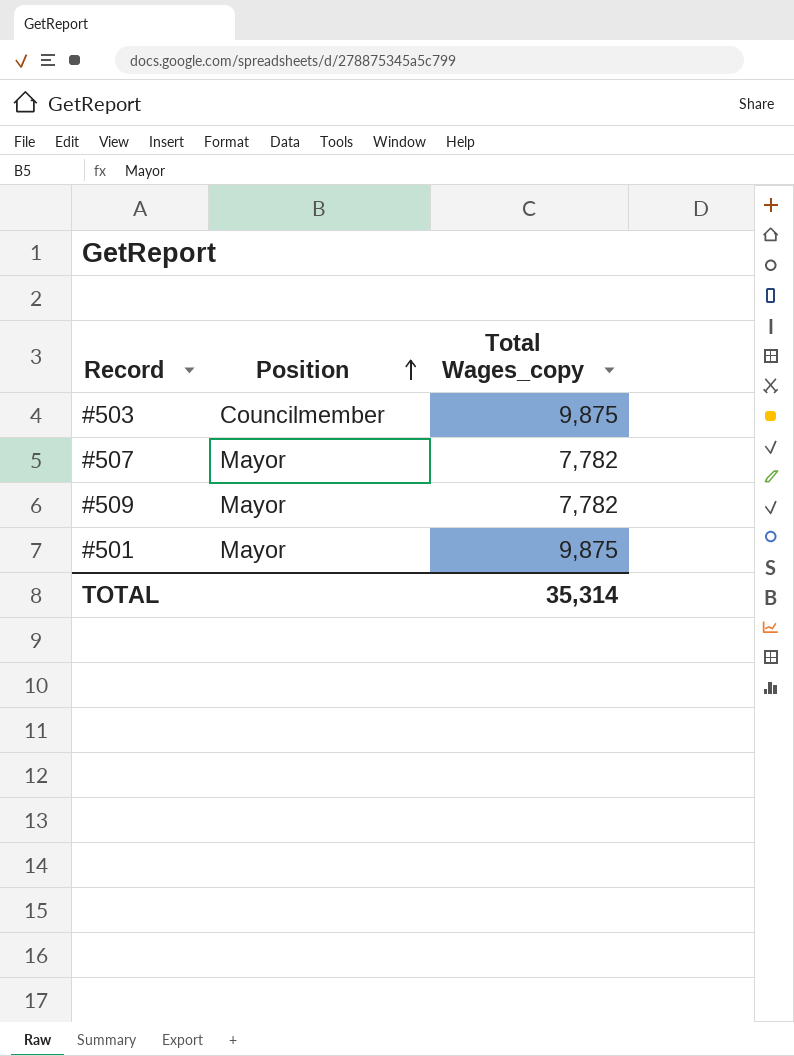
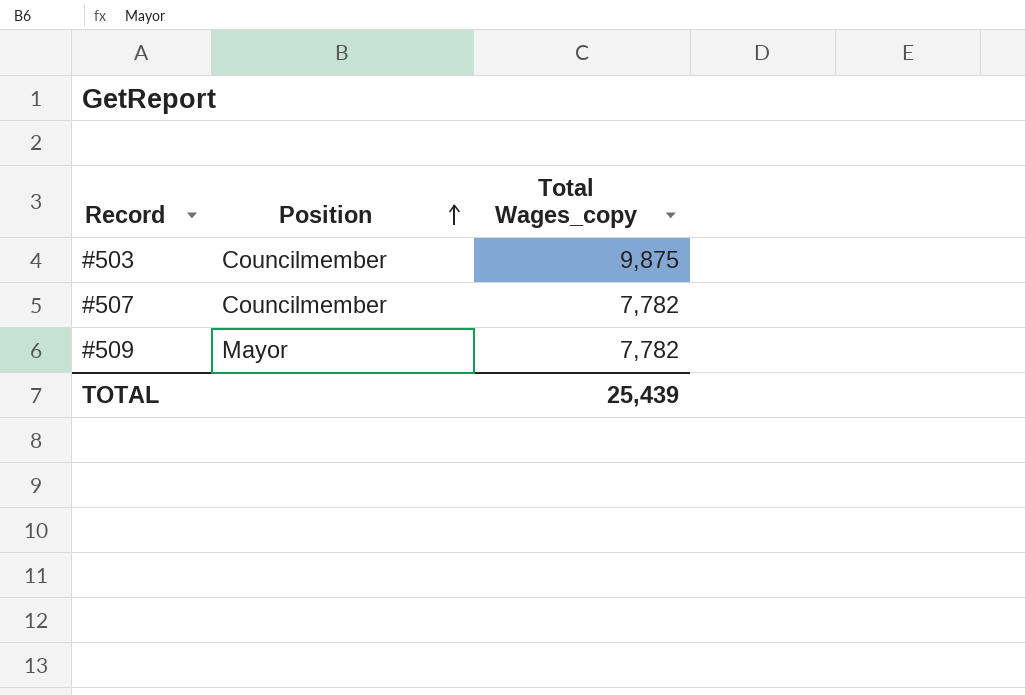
row #501: Mayor | 9,875 -> none
#507 | Position: Mayor -> Councilmember
TOTAL | Total Wages_copy: 35,314 -> 25,439

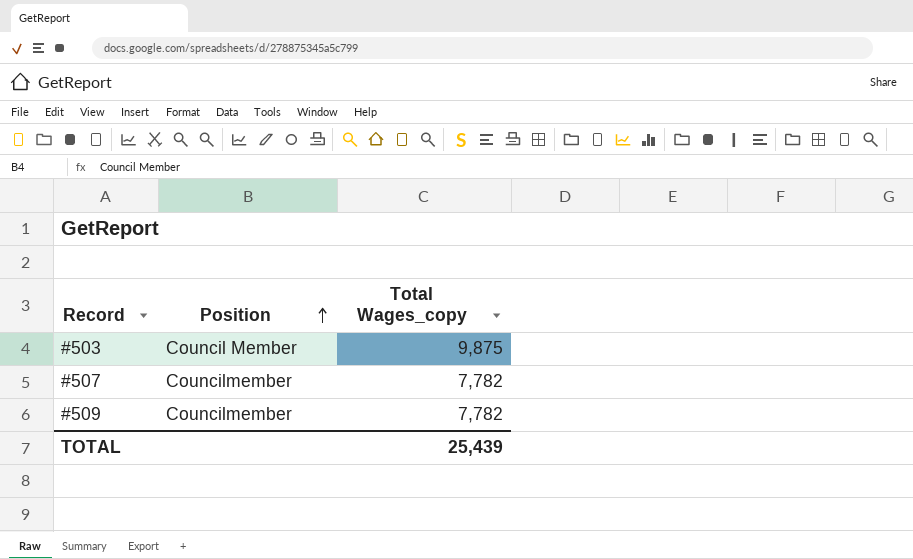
#503 | Position: Councilmember -> Council Member
#509 | Position: Mayor -> Councilmember

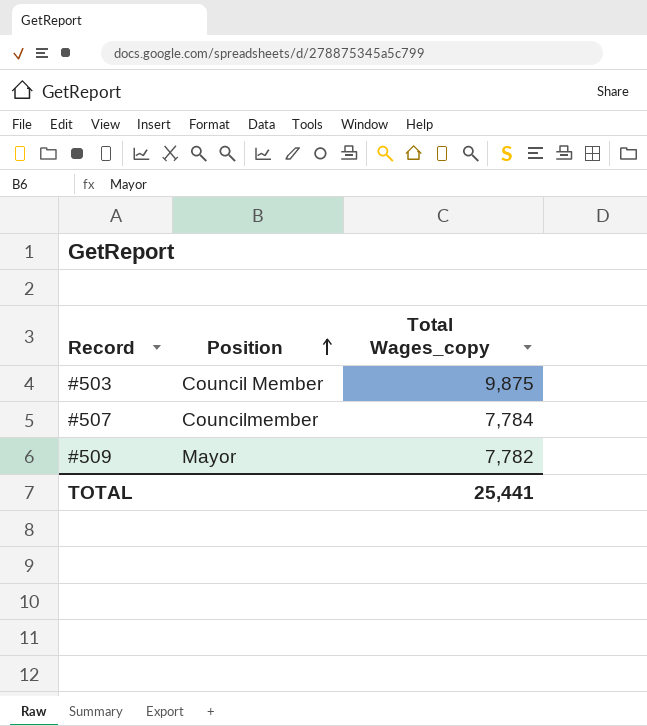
#507 | Total Wages_copy: 7,782 -> 7,784
#509 | Position: Councilmember -> Mayor
TOTAL | Total Wages_copy: 25,439 -> 25,441

